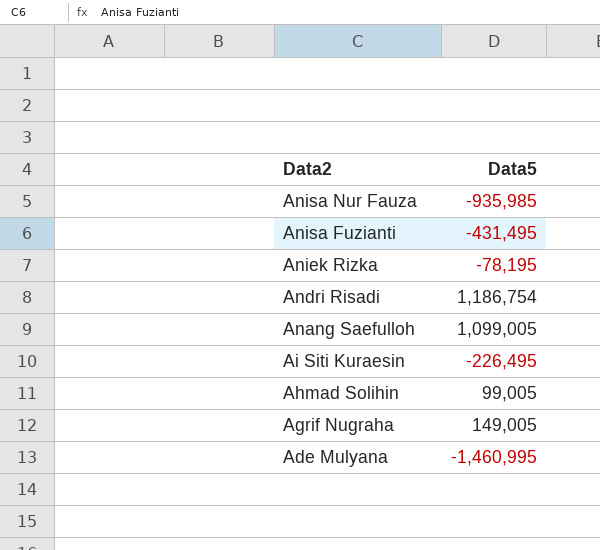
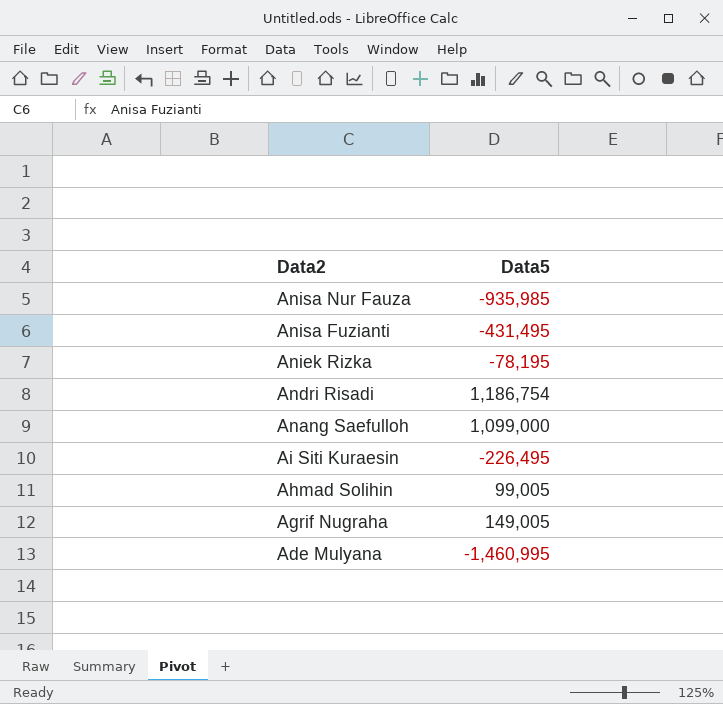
Anang Saefulloh | Data5: 1,099,005 -> 1,099,000

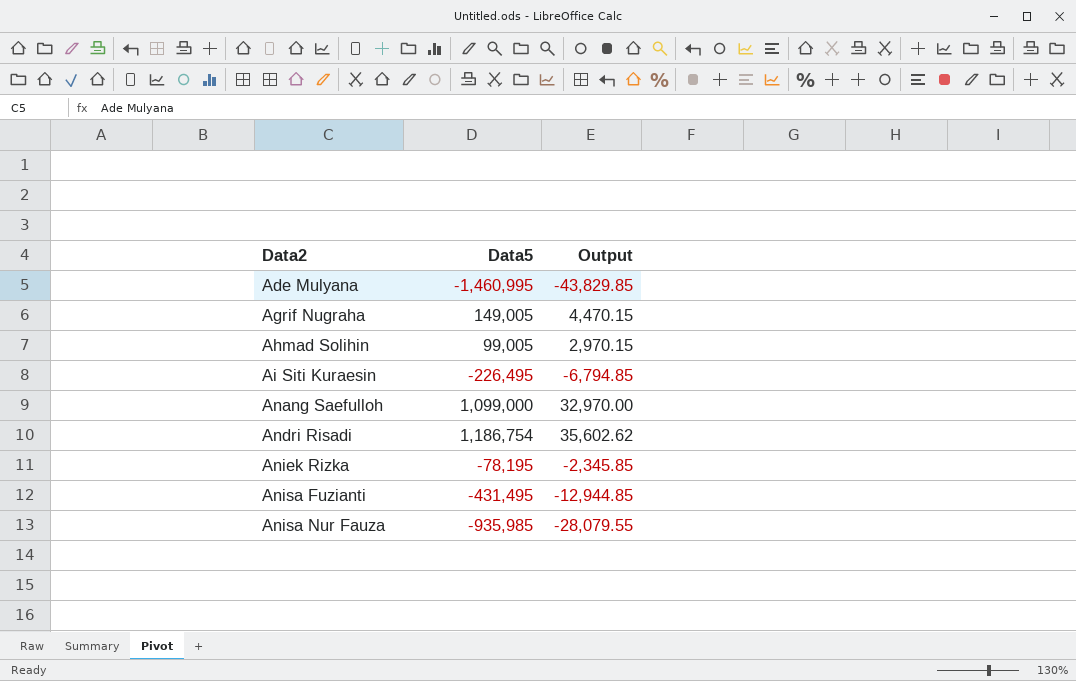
row order: Data2 descending -> Data2 ascending
column Output | formula: none -> [Data5] * 0.03

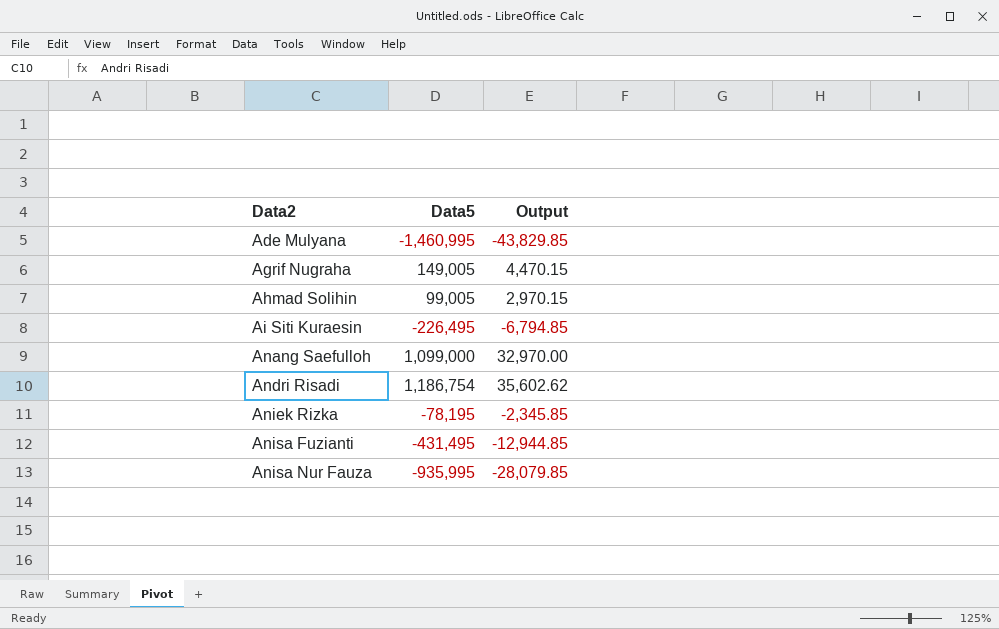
Anisa Nur Fauza | Data5: -935,985 -> -935,995
Anisa Nur Fauza | Output: -28,079.55 -> -28,079.85

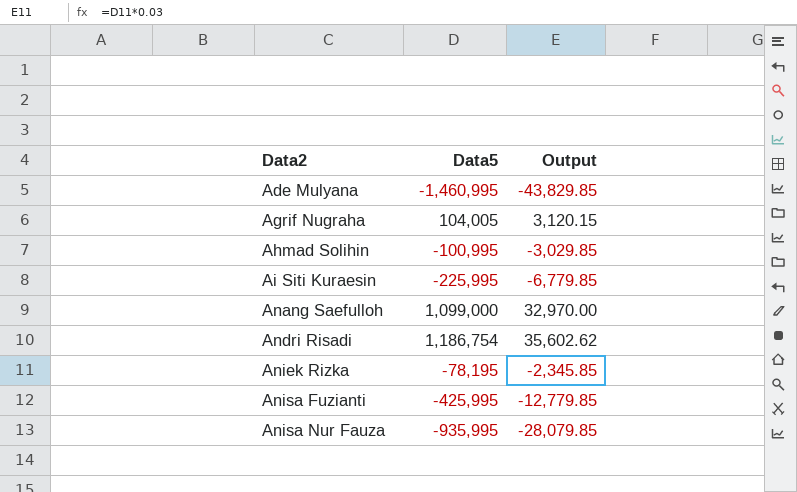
Agrif Nugraha | Data5: 149,005 -> 104,005
Agrif Nugraha | Output: 4,470.15 -> 3,120.15
Ahmad Solihin | Data5: 99,005 -> -100,995
Ahmad Solihin | Output: 2,970.15 -> -3,029.85
Ai Siti Kuraesin | Data5: -226,495 -> -225,995
Ai Siti Kuraesin | Output: -6,794.85 -> -6,779.85
Anisa Fuzianti | Data5: -431,495 -> -425,995
Anisa Fuzianti | Output: -12,944.85 -> -12,779.85

